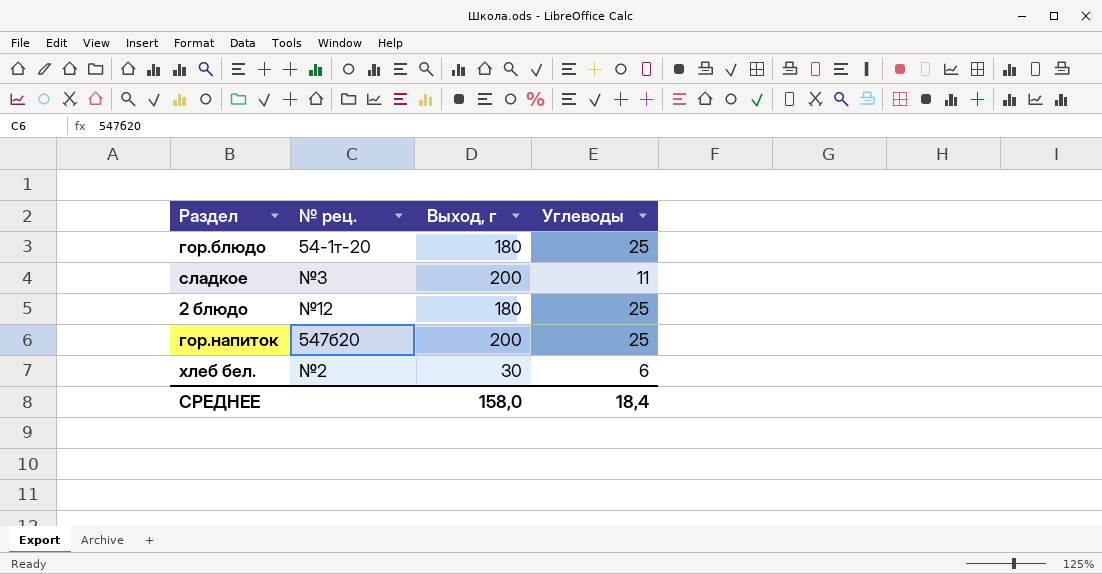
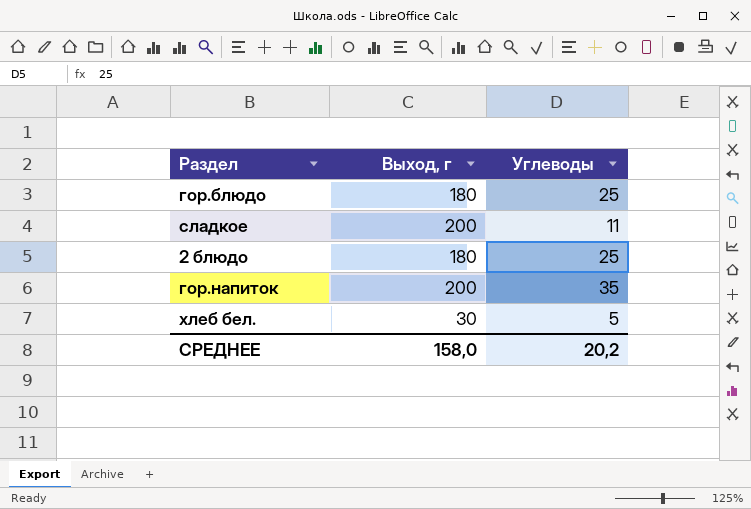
column № рец. | position: 2 -> none
гор.напиток | Углеводы: 25 -> 35
хлеб бел. | Углеводы: 6 -> 5
СРЕДНЕЕ | Углеводы: 18,4 -> 20,2

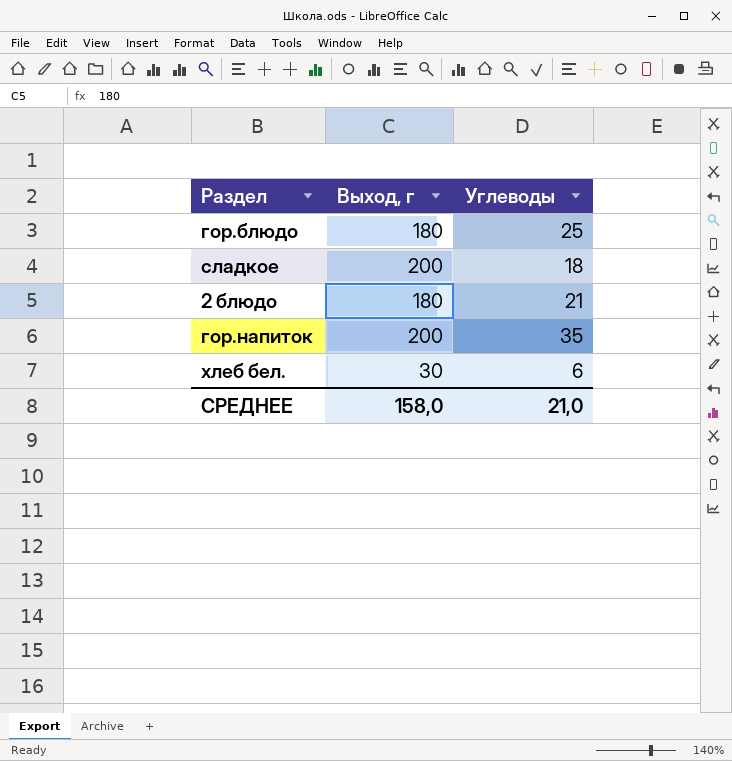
сладкое | Углеводы: 11 -> 18
2 блюдо | Углеводы: 25 -> 21
хлеб бел. | Углеводы: 5 -> 6
СРЕДНЕЕ | Углеводы: 20,2 -> 21,0

